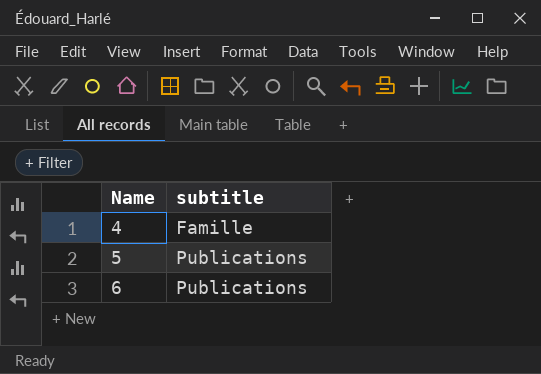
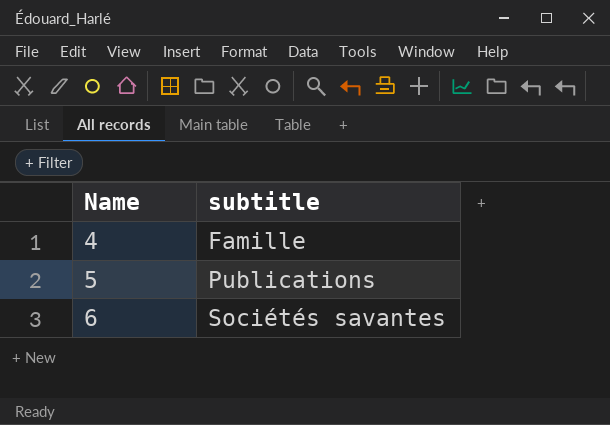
6 | subtitle: Publications -> Sociétés savantes

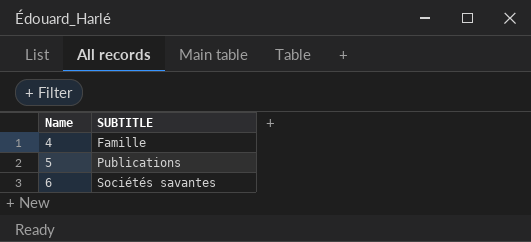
column name: subtitle -> SUBTITLE

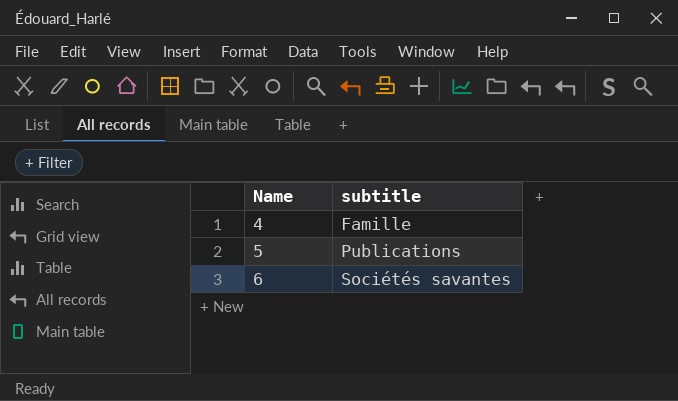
column name: SUBTITLE -> subtitle

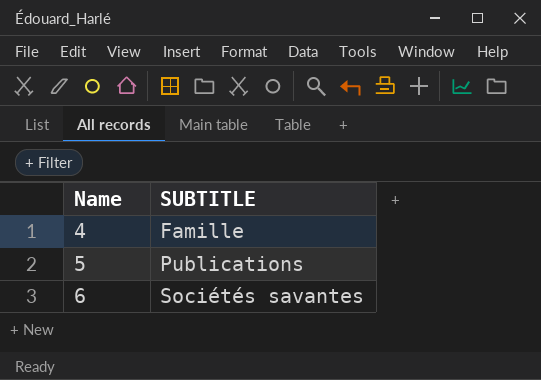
column name: subtitle -> SUBTITLE

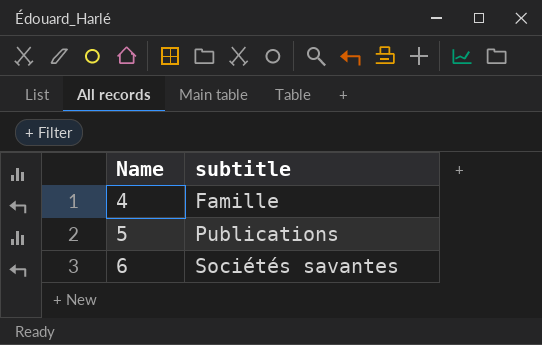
column name: SUBTITLE -> subtitle

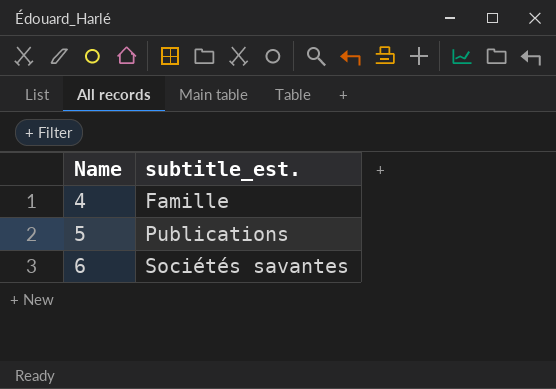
column name: subtitle -> subtitle_est.

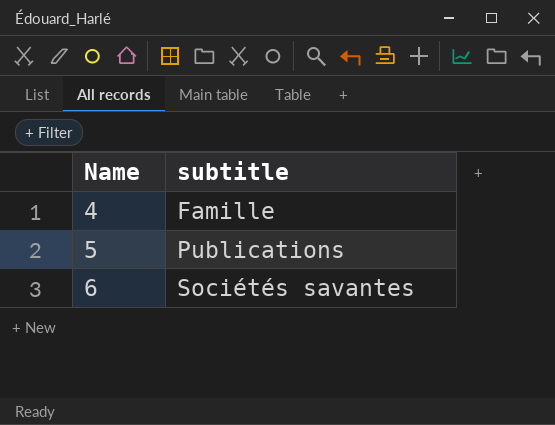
column name: subtitle_est. -> subtitle

